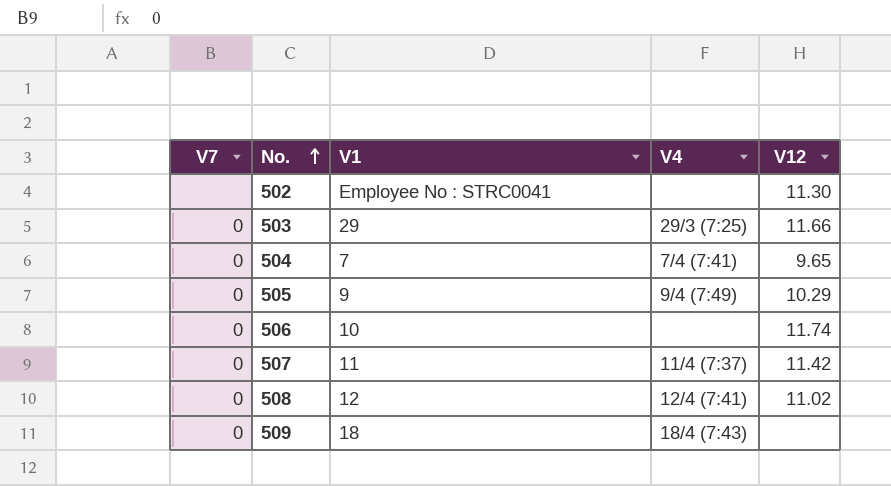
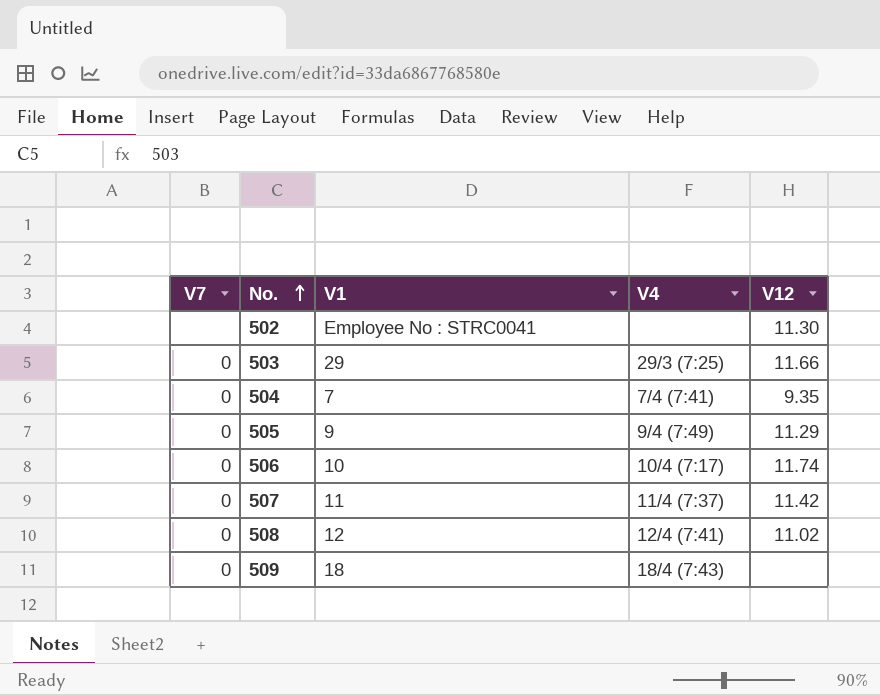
504 | V12: 9.65 -> 9.35
505 | V12: 10.29 -> 11.29
506 | V4: none -> 10/4 (7:17)

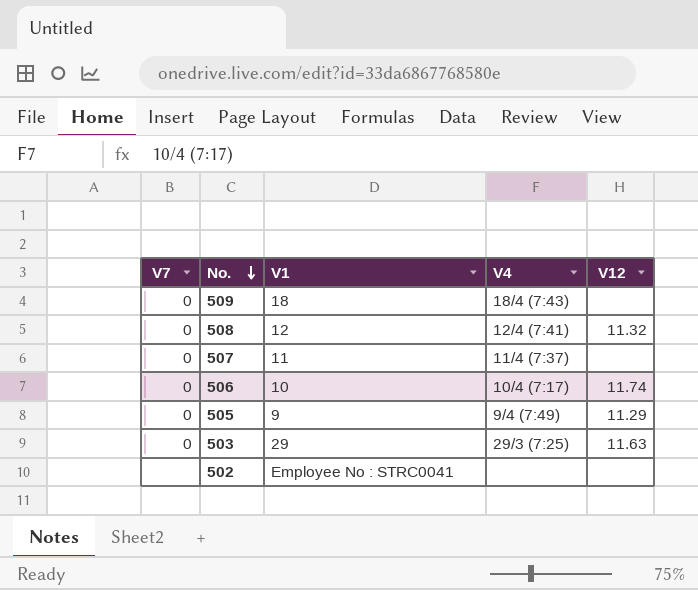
row order: No. ascending -> No. descending
row 504: 0 | 7 | 7/4 (7:41) | 9.35 -> none
508 | V12: 11.02 -> 11.32
507 | V12: 11.42 -> none
503 | V12: 11.66 -> 11.63
502 | V12: 11.30 -> none

